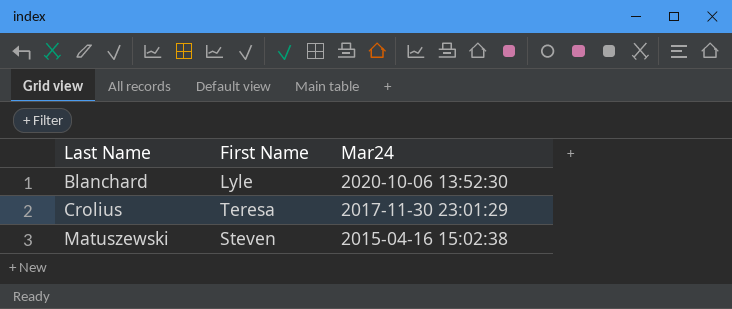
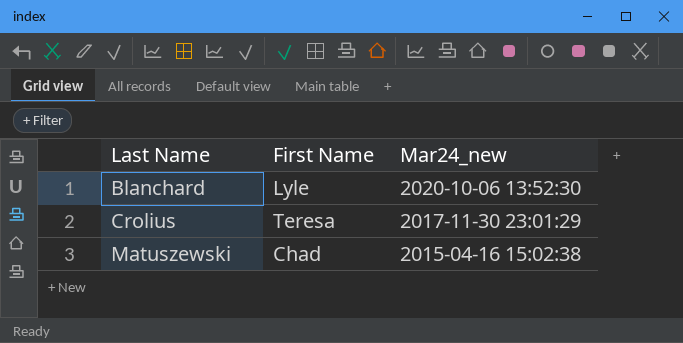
column name: Mar24 -> Mar24_new
Matuszewski | First Name: Steven -> Chad

